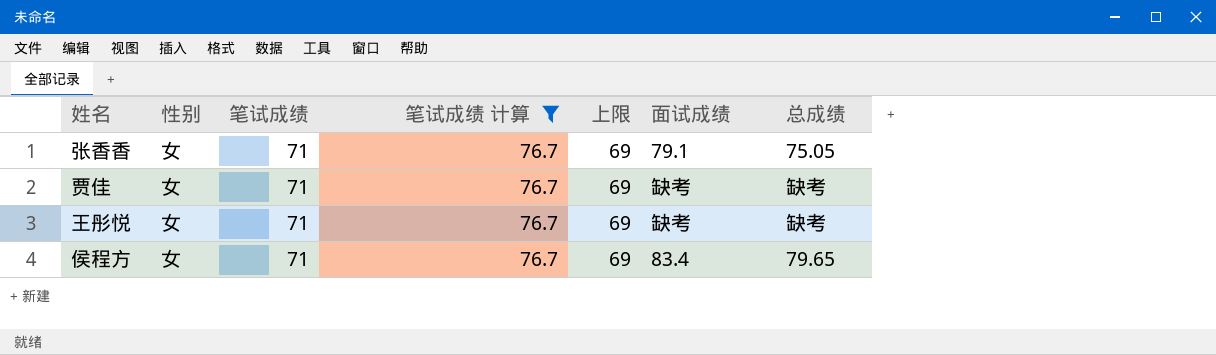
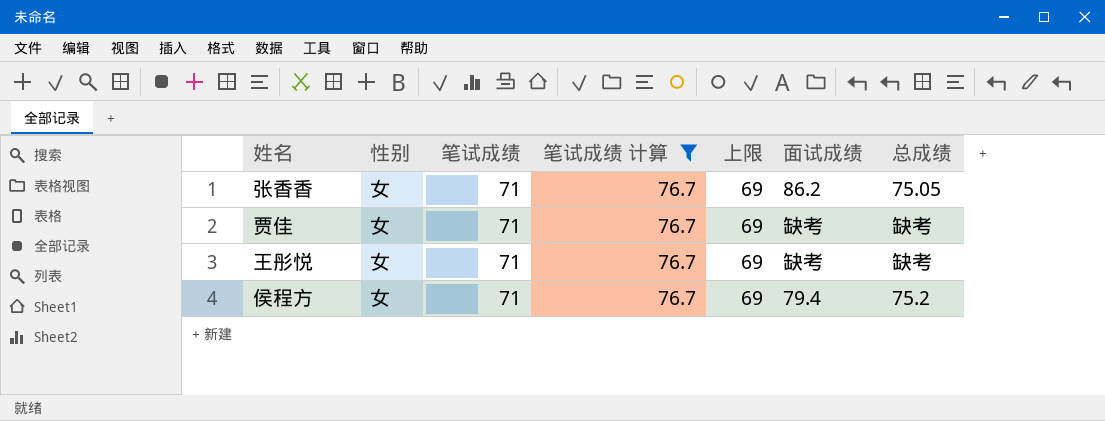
张香香 | 面试成绩: 79.1 -> 86.2
侯程方 | 面试成绩: 83.4 -> 79.4
侯程方 | 总成绩: 79.65 -> 75.2

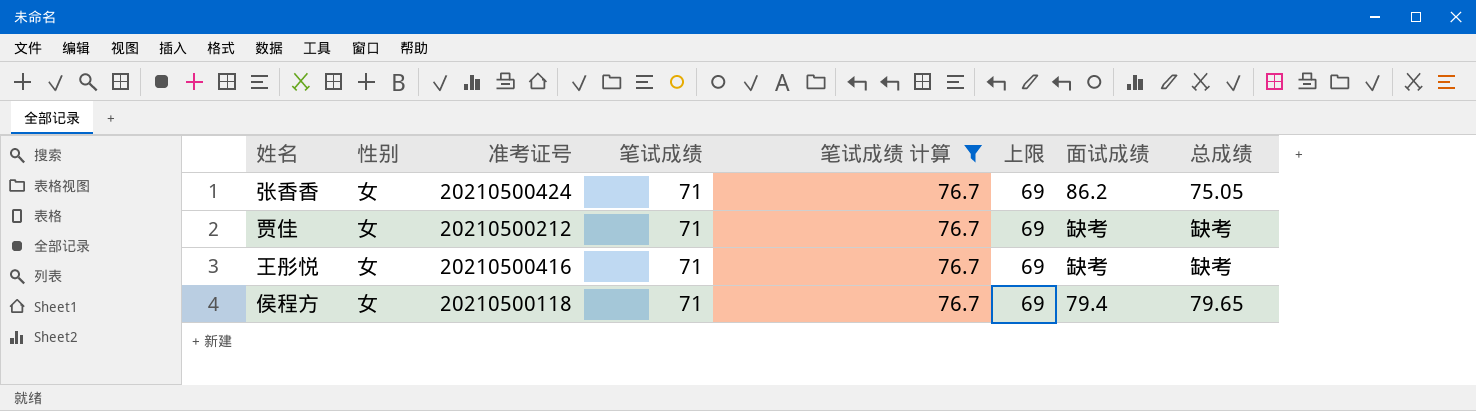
column 准考证号 | position: none -> 3
侯程方 | 总成绩: 75.2 -> 79.65

